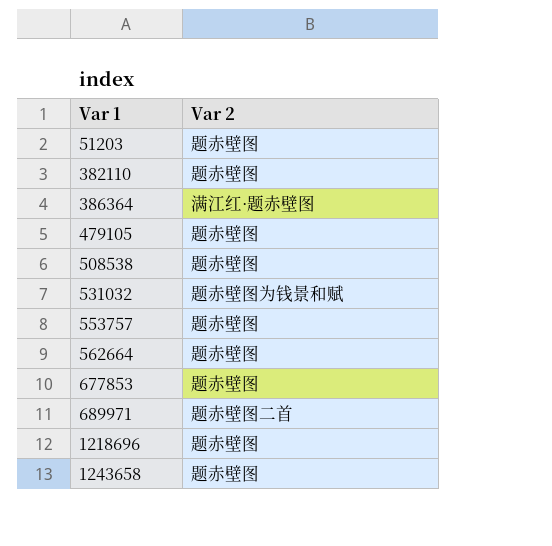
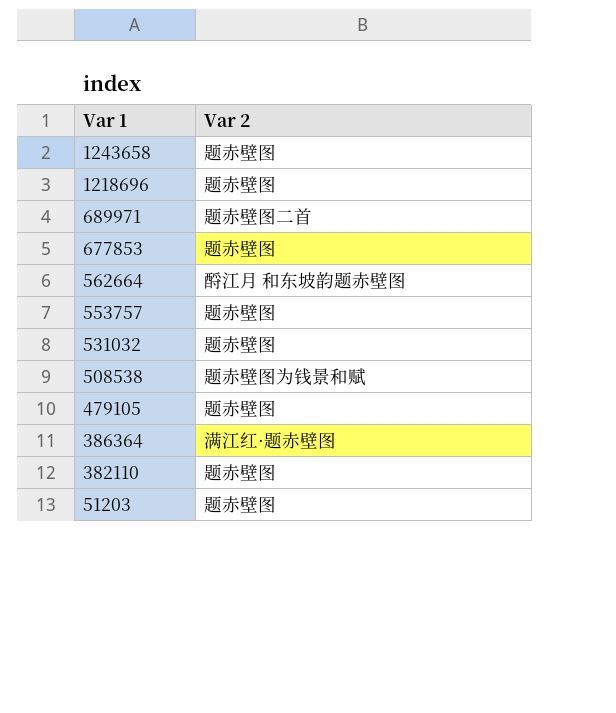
row order: Var 1 ascending -> Var 1 descending
562664 | Var 2: 题赤壁图 -> 酹江月 和东坡韵题赤壁图
531032 | Var 2: 题赤壁图为钱景和赋 -> 题赤壁图
508538 | Var 2: 题赤壁图 -> 题赤壁图为钱景和赋

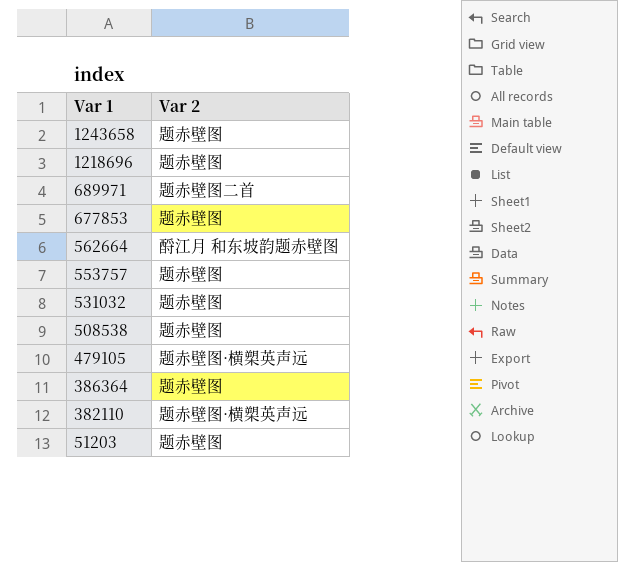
508538 | Var 2: 题赤壁图为钱景和赋 -> 题赤壁图
479105 | Var 2: 题赤壁图 -> 题赤壁图·横槊英声远
386364 | Var 2: 满江红·题赤壁图 -> 题赤壁图
382110 | Var 2: 题赤壁图 -> 题赤壁图·横槊英声远

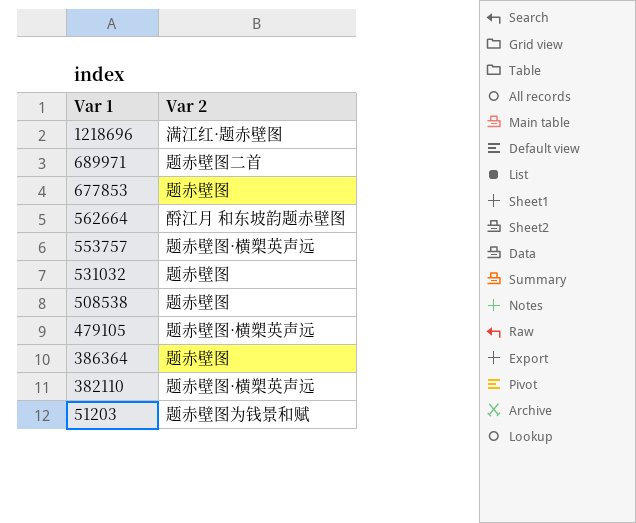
row 1243658: 题赤壁图 -> none
1218696 | Var 2: 题赤壁图 -> 满江红·题赤壁图
553757 | Var 2: 题赤壁图 -> 题赤壁图·横槊英声远
51203 | Var 2: 题赤壁图 -> 题赤壁图为钱景和赋

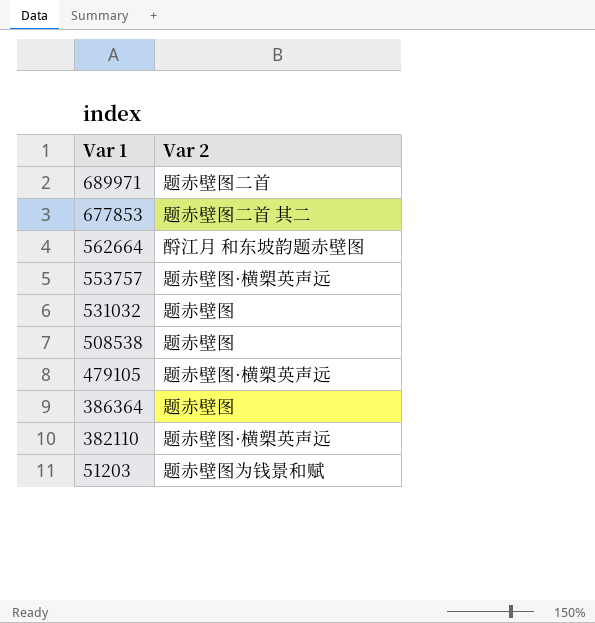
row 1218696: 满江红·题赤壁图 -> none
677853 | Var 2: 题赤壁图 -> 题赤壁图二首 其二

